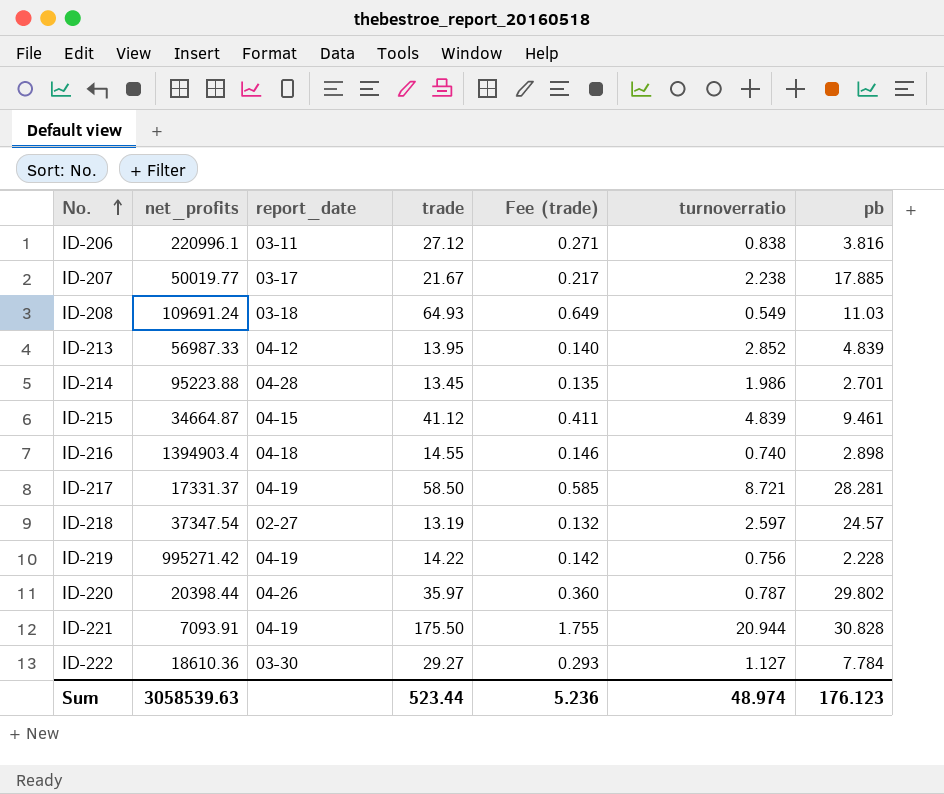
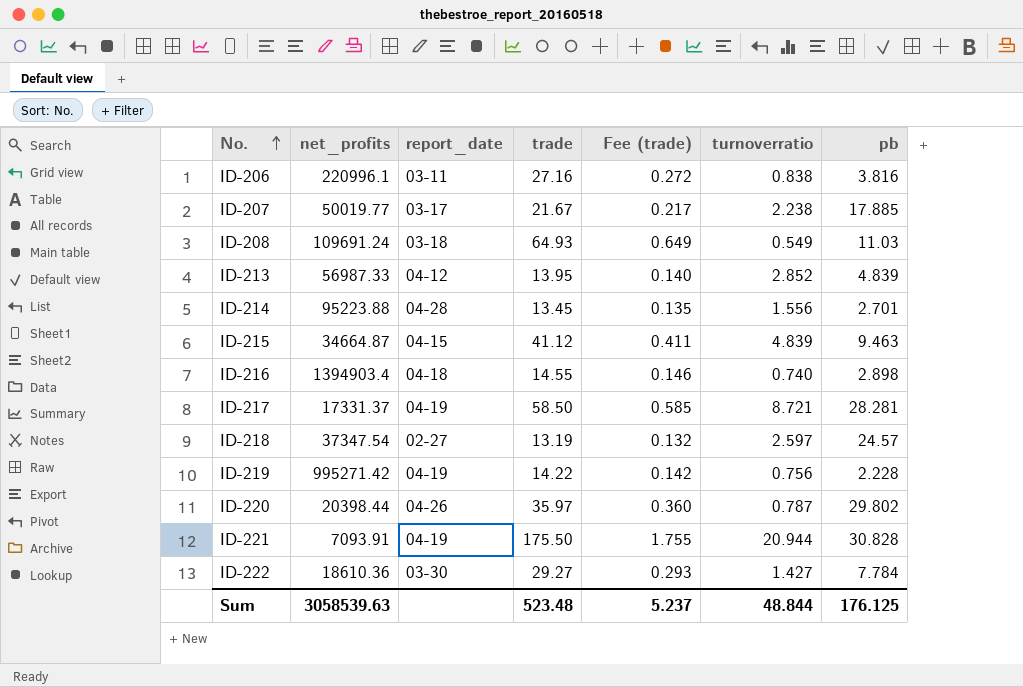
ID-206 | trade: 27.12 -> 27.16
ID-206 | Fee (trade): 0.271 -> 0.272
ID-214 | turnoverratio: 1.986 -> 1.556
ID-215 | pb: 9.461 -> 9.463
ID-222 | turnoverratio: 1.127 -> 1.427
Sum | trade: 523.44 -> 523.48
Sum | Fee (trade): 5.236 -> 5.237
Sum | turnoverratio: 48.974 -> 48.844
Sum | pb: 176.123 -> 176.125

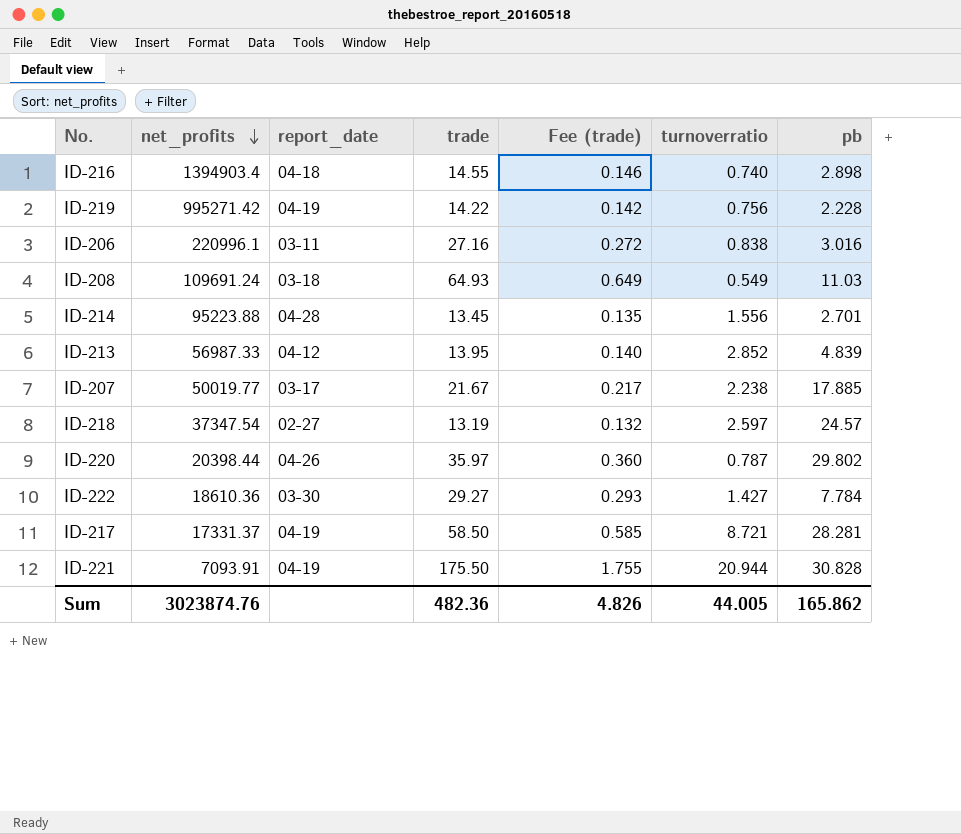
row order: No. ascending -> net_profits descending
row ID-215: 34664.87 | 04-15 | 41.12 | 0.411 | 4.839 | 9.463 -> none
ID-206 | pb: 3.816 -> 3.016
Sum | net_profits: 3058539.63 -> 3023874.76
Sum | trade: 523.48 -> 482.36
Sum | Fee (trade): 5.237 -> 4.826
Sum | turnoverratio: 48.844 -> 44.005
Sum | pb: 176.125 -> 165.862

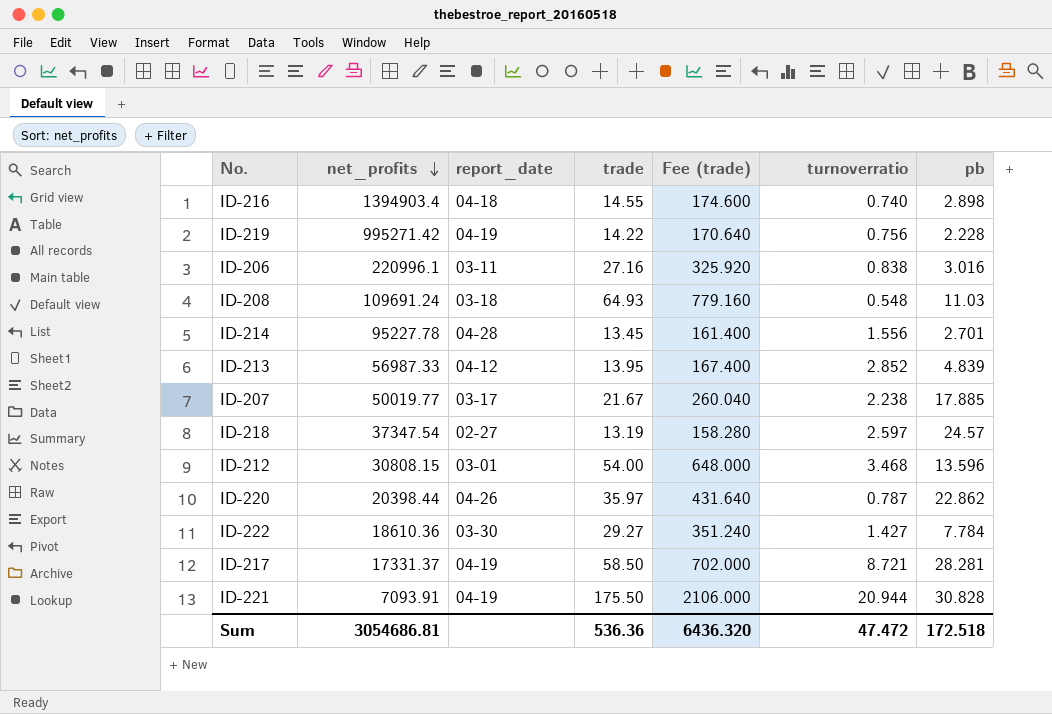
column Fee (trade) | formula: [trade] * 0.01 -> [trade] * 12
ID-208 | turnoverratio: 0.549 -> 0.548
ID-214 | net_profits: 95223.88 -> 95227.78
row ID-212: none -> 30808.15 | 03-01 | 54.00 | 648.000 | 3.468 | 13.596
ID-220 | pb: 29.802 -> 22.862
Sum | net_profits: 3023874.76 -> 3054686.81
Sum | trade: 482.36 -> 536.36
Sum | Fee (trade): 4.826 -> 6436.320
Sum | turnoverratio: 44.005 -> 47.472
Sum | pb: 165.862 -> 172.518

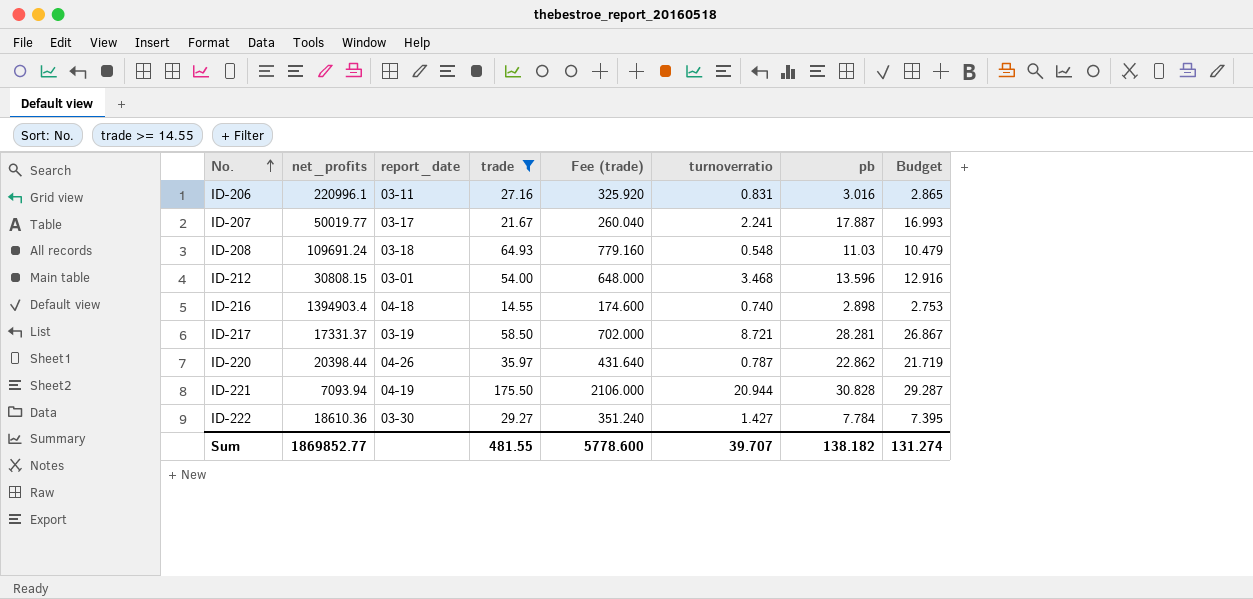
filter: none -> trade >= 14.55
row order: net_profits descending -> No. ascending
column Budget | formula: none -> [pb] * 0.95
ID-206 | turnoverratio: 0.838 -> 0.831
ID-207 | turnoverratio: 2.238 -> 2.241
ID-207 | pb: 17.885 -> 17.887
ID-217 | report_date: 04-19 -> 03-19
ID-221 | net_profits: 7093.91 -> 7093.94
Sum | net_profits: 3054686.81 -> 1869852.77
Sum | trade: 536.36 -> 481.55
Sum | Fee (trade): 6436.320 -> 5778.600
Sum | turnoverratio: 47.472 -> 39.707
Sum | pb: 172.518 -> 138.182

